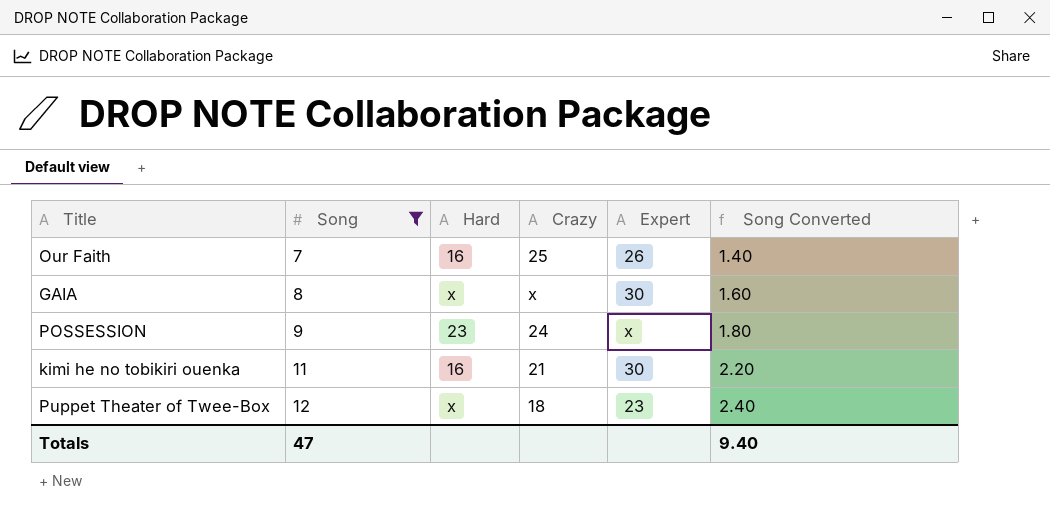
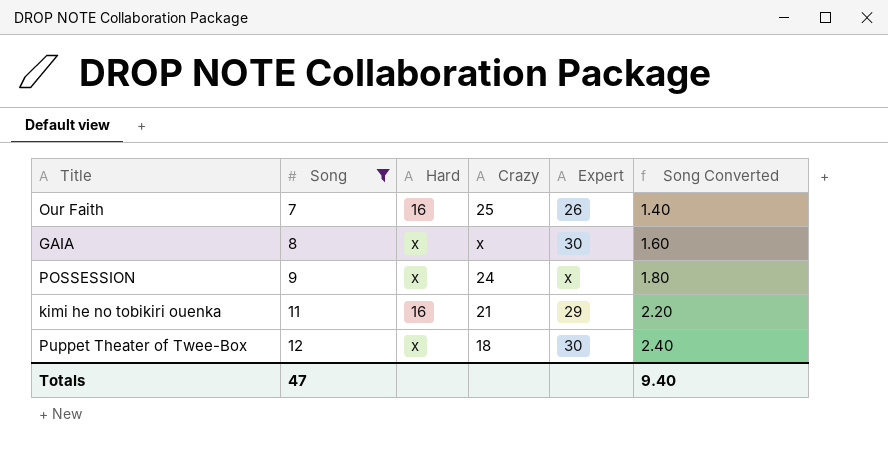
POSSESSION | Hard: 23 -> x
kimi he no tobikiri ouenka | Expert: 30 -> 29
Puppet Theater of Twee-Box | Expert: 23 -> 30

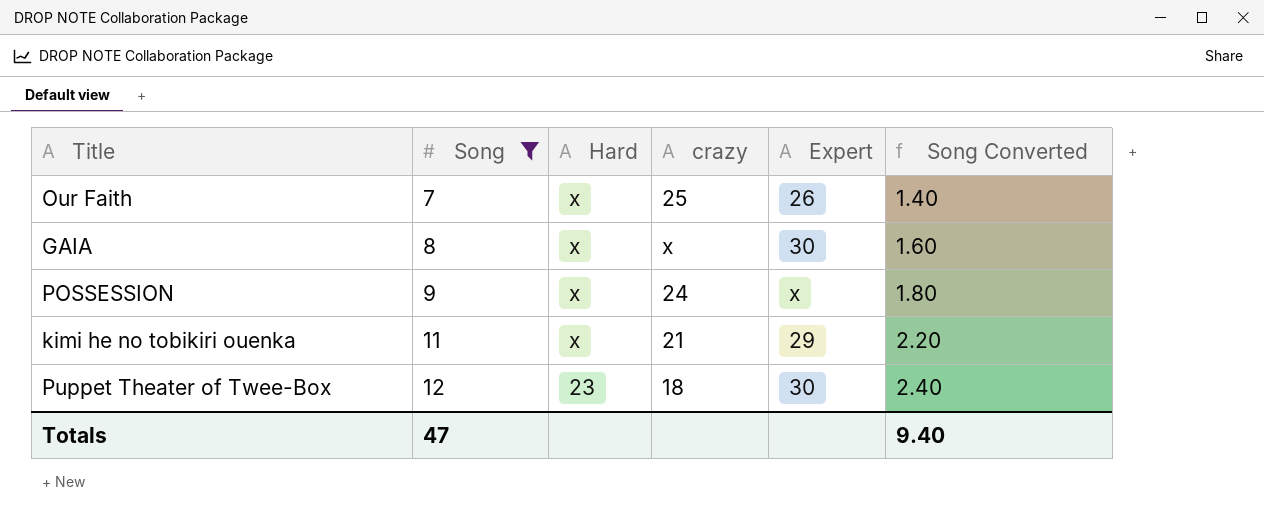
column name: Crazy -> crazy
Our Faith | Hard: 16 -> x
kimi he no tobikiri ouenka | Hard: 16 -> x
Puppet Theater of Twee-Box | Hard: x -> 23

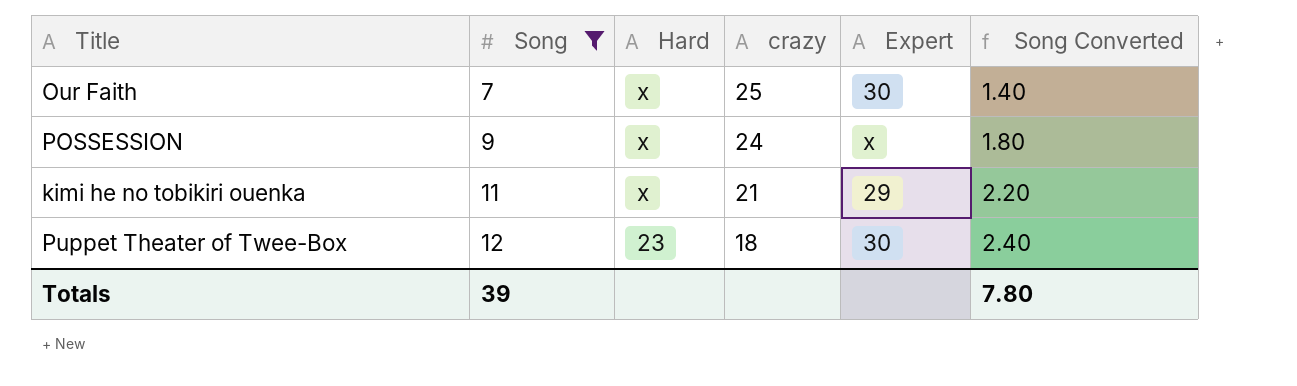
row GAIA: 8 | x | x | 30 | 1.60 -> none
Our Faith | Expert: 26 -> 30
Totals | Song: 47 -> 39
Totals | Song Converted: 9.40 -> 7.80

